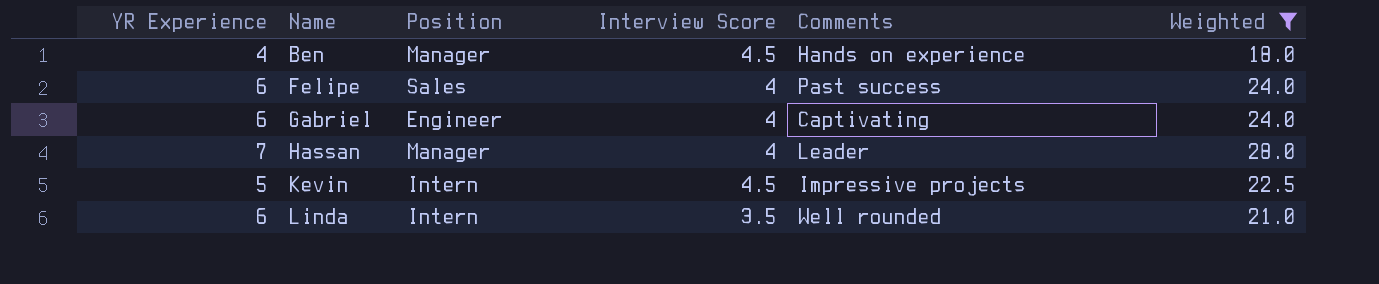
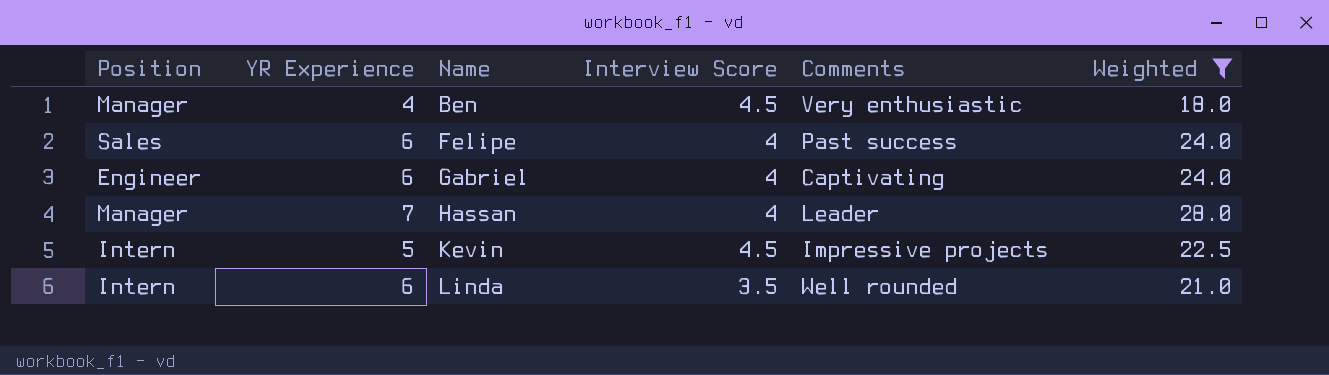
column Position | position: 3 -> 1
Ben | Comments: Hands on experience -> Very enthusiastic

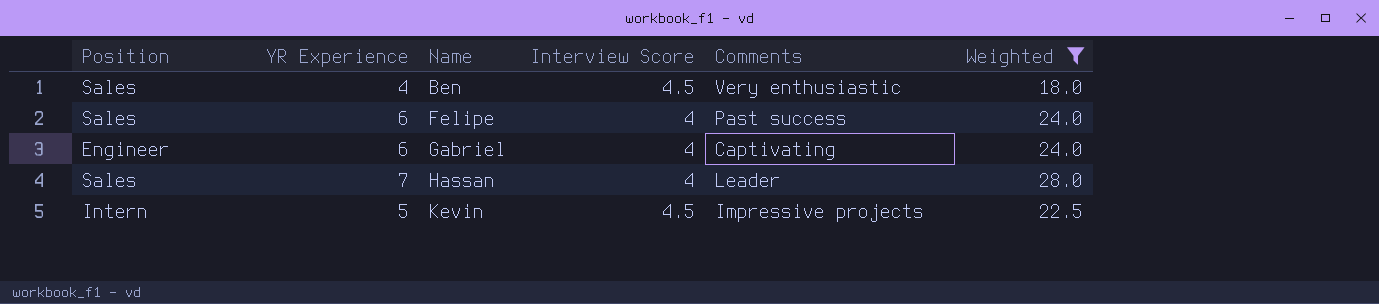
row Linda: Intern | 6 | 3.5 | Well rounded | 21.0 -> none
Ben | Position: Manager -> Sales
Hassan | Position: Manager -> Sales

